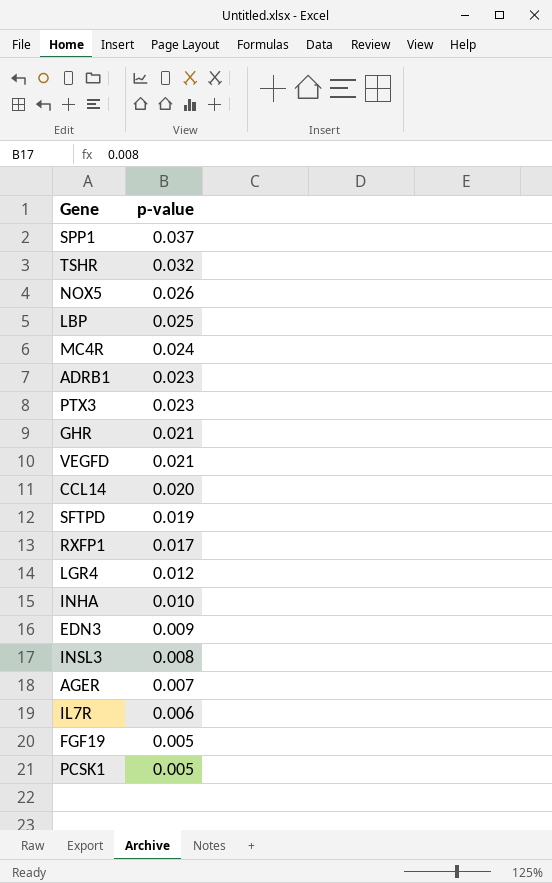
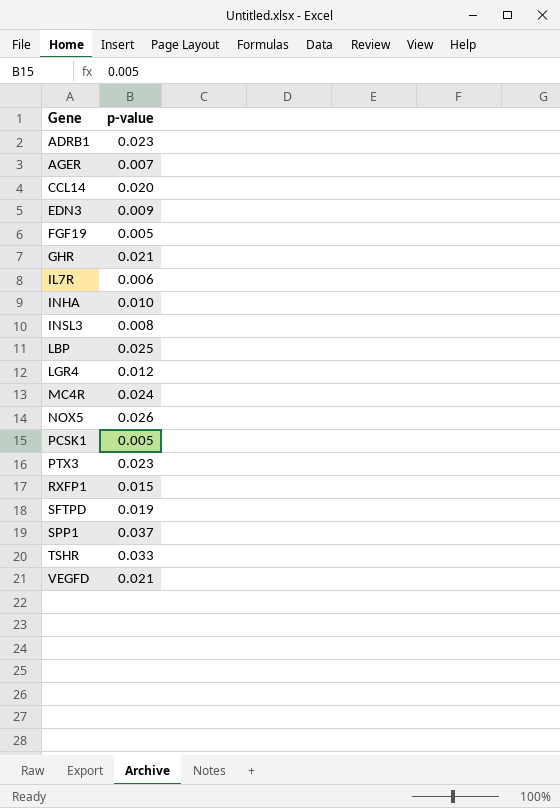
row order: p-value descending -> Gene ascending
RXFP1 | p-value: 0.017 -> 0.015
TSHR | p-value: 0.032 -> 0.033

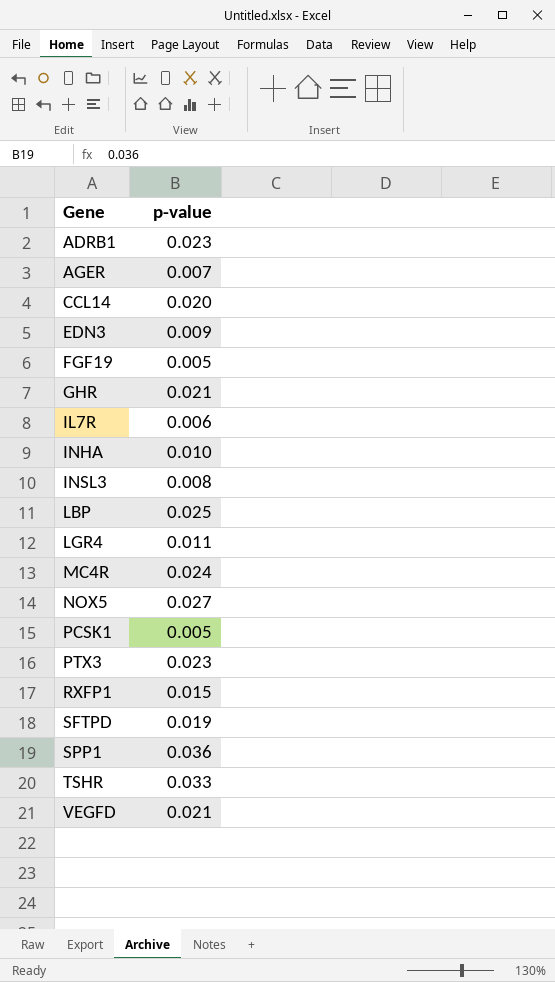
LGR4 | p-value: 0.012 -> 0.011
NOX5 | p-value: 0.026 -> 0.027
SPP1 | p-value: 0.037 -> 0.036

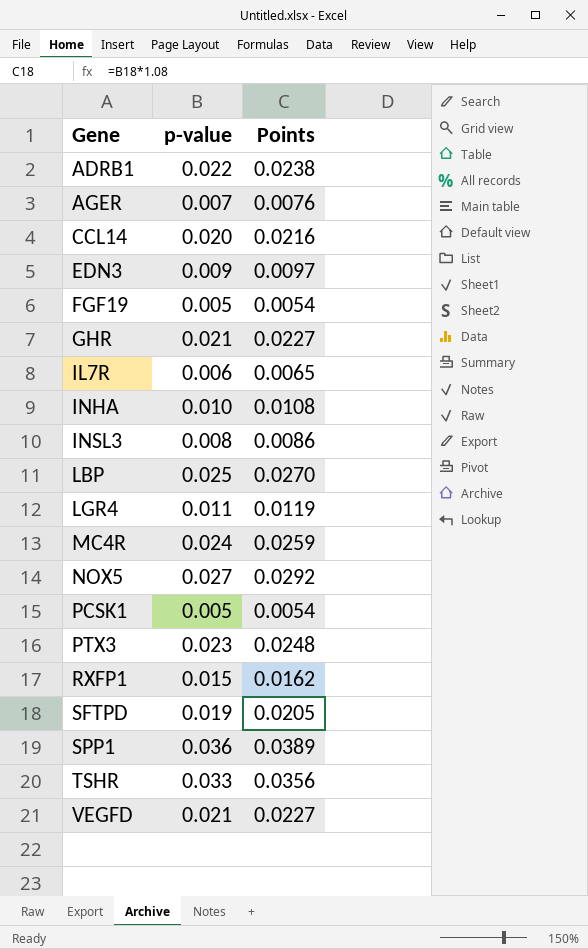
column Points | formula: none -> [p-value] * 1.08
ADRB1 | p-value: 0.023 -> 0.022

